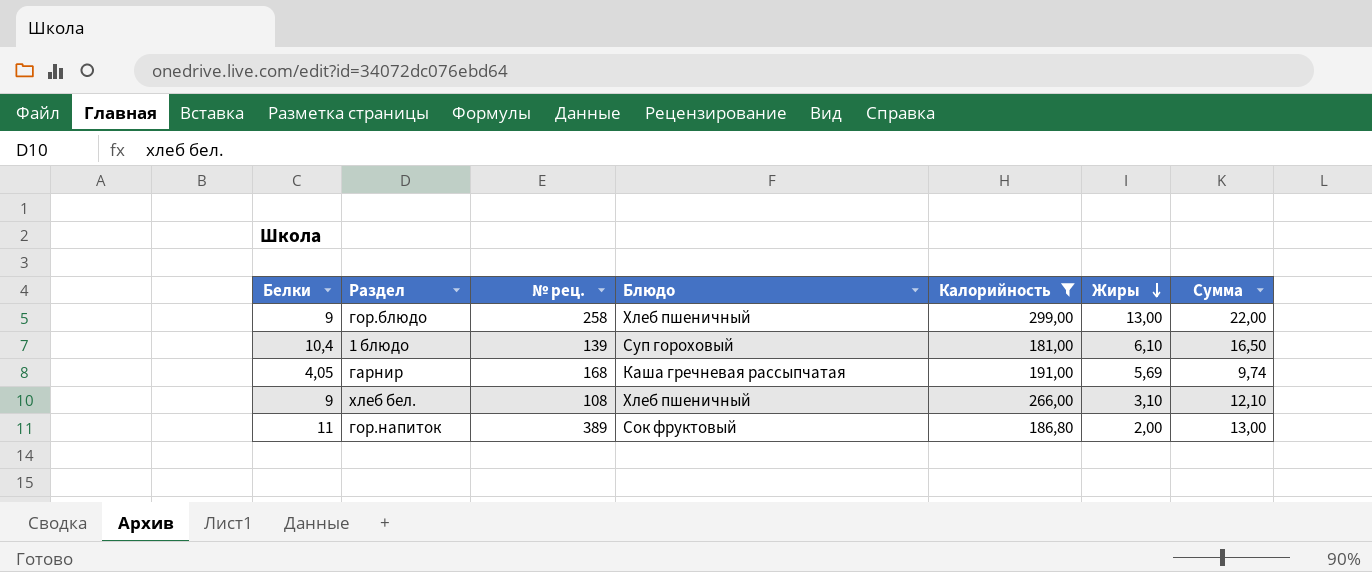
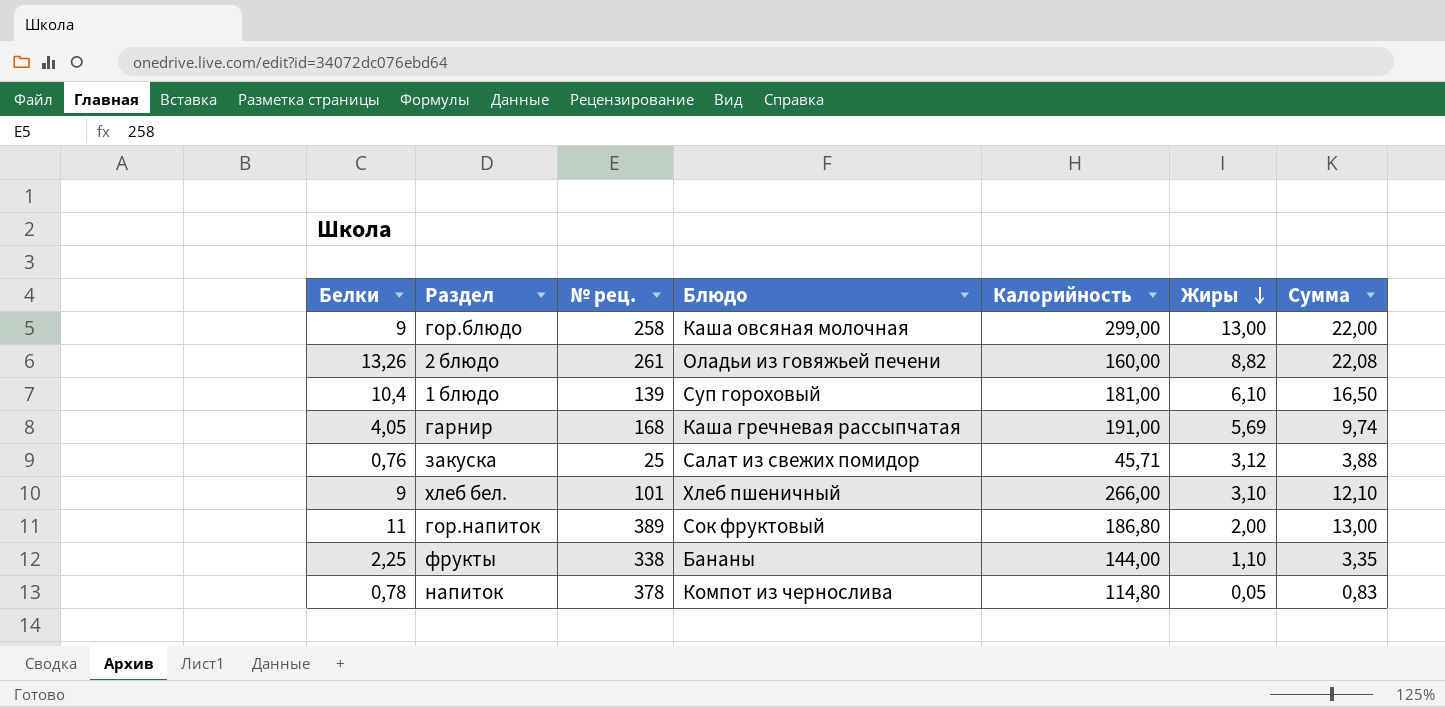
filter: Калорийность >= 181,00 -> none
гор.блюдо | Блюдо: Хлеб пшеничный -> Каша овсяная молочная
хлеб бел. | № рец.: 108 -> 101

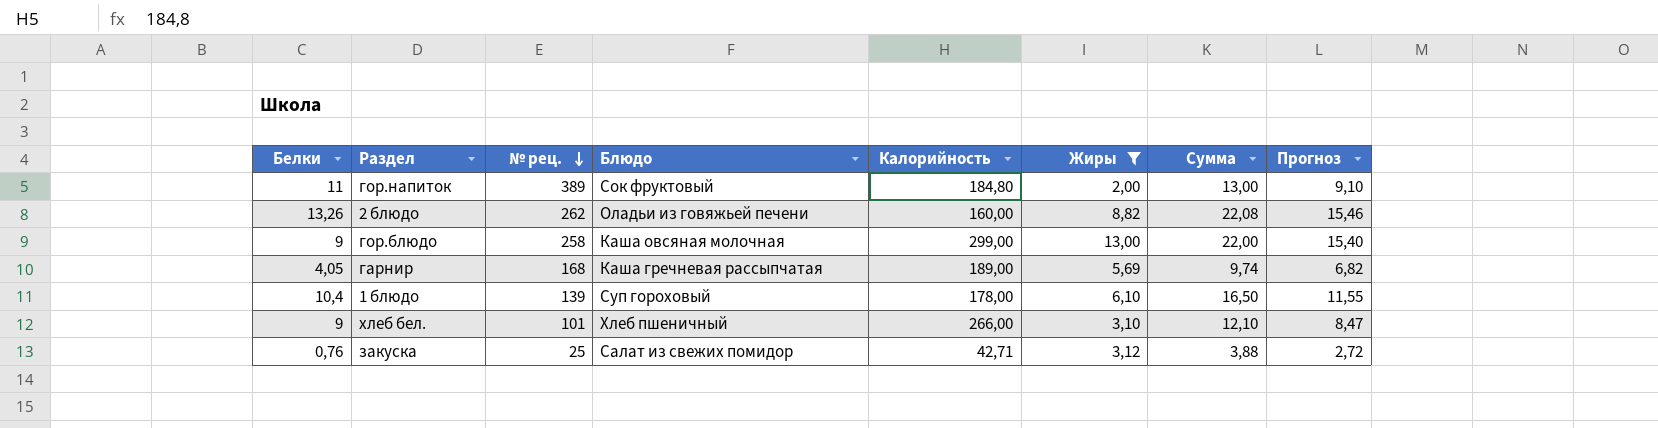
filter: none -> Жиры >= 2,00
row order: Жиры descending -> № рец. descending
column Прогноз | formula: none -> [Сумма] * 0,7
гор.напиток | Калорийность: 186,80 -> 184,80
2 блюдо | № рец.: 261 -> 262
гарнир | Калорийность: 191,00 -> 189,00
1 блюдо | Калорийность: 181,00 -> 178,00
закуска | Калорийность: 45,71 -> 42,71

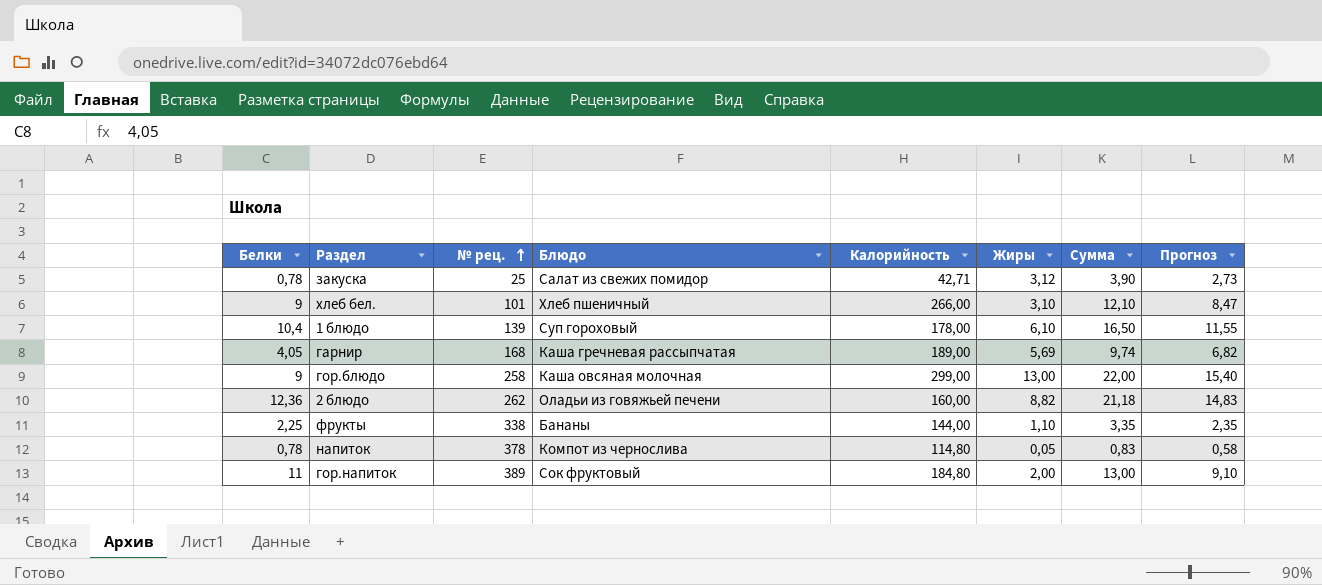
filter: Жиры >= 2,00 -> none
row order: № рец. descending -> № рец. ascending
закуска | Белки: 0,76 -> 0,78
закуска | Сумма: 3,88 -> 3,90
закуска | Прогноз: 2,72 -> 2,73
2 блюдо | Белки: 13,26 -> 12,36
2 блюдо | Сумма: 22,08 -> 21,18
2 блюдо | Прогноз: 15,46 -> 14,83

